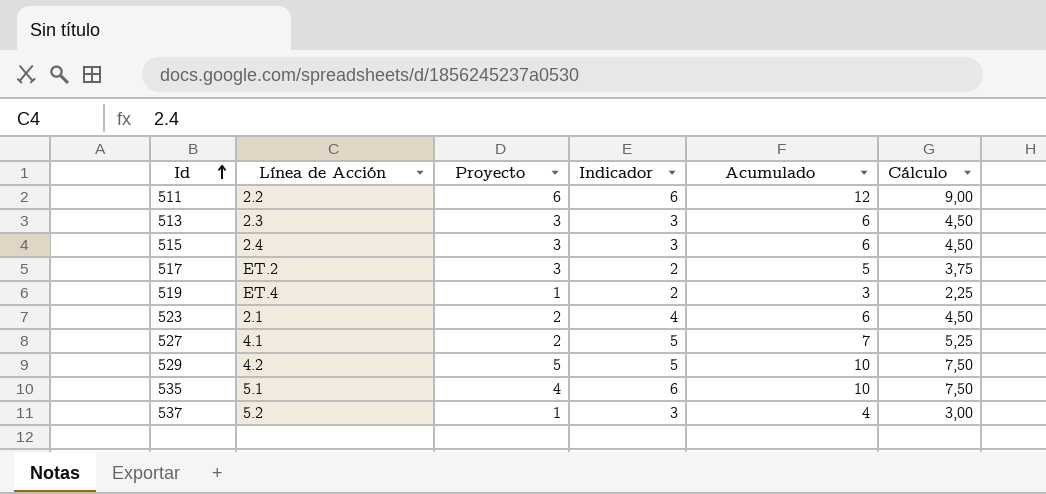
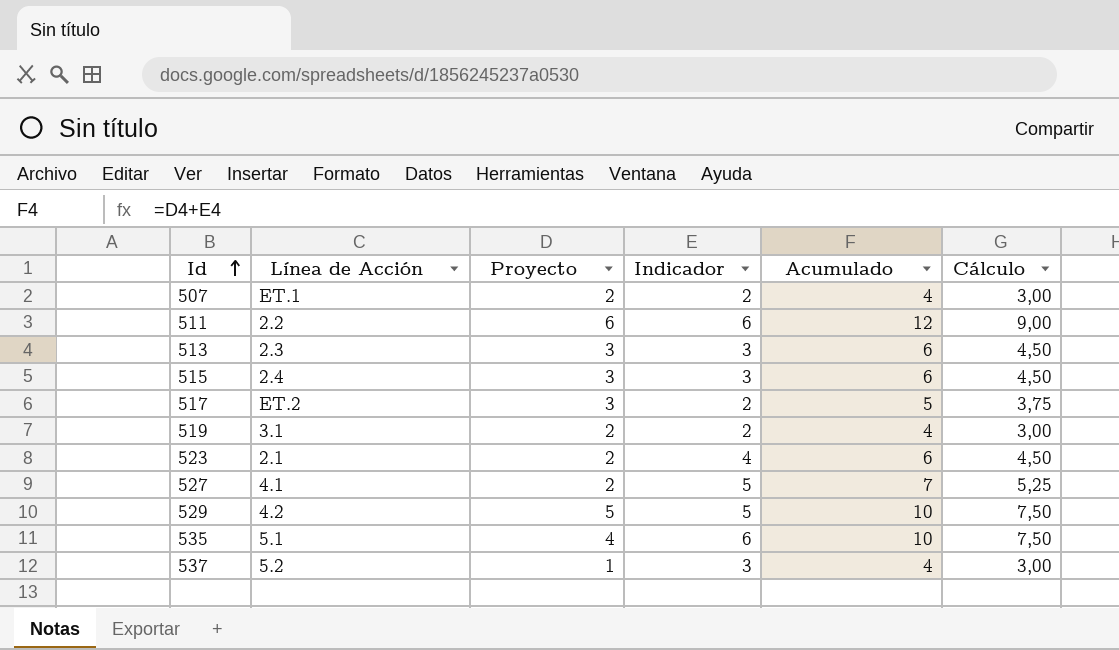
row 507: none -> ET.1 | 2 | 2 | 4 | 3,00
519 | Línea de Acción: ET.4 -> 3.1
519 | Proyecto: 1 -> 2
519 | Acumulado: 3 -> 4
519 | Cálculo: 2,25 -> 3,00

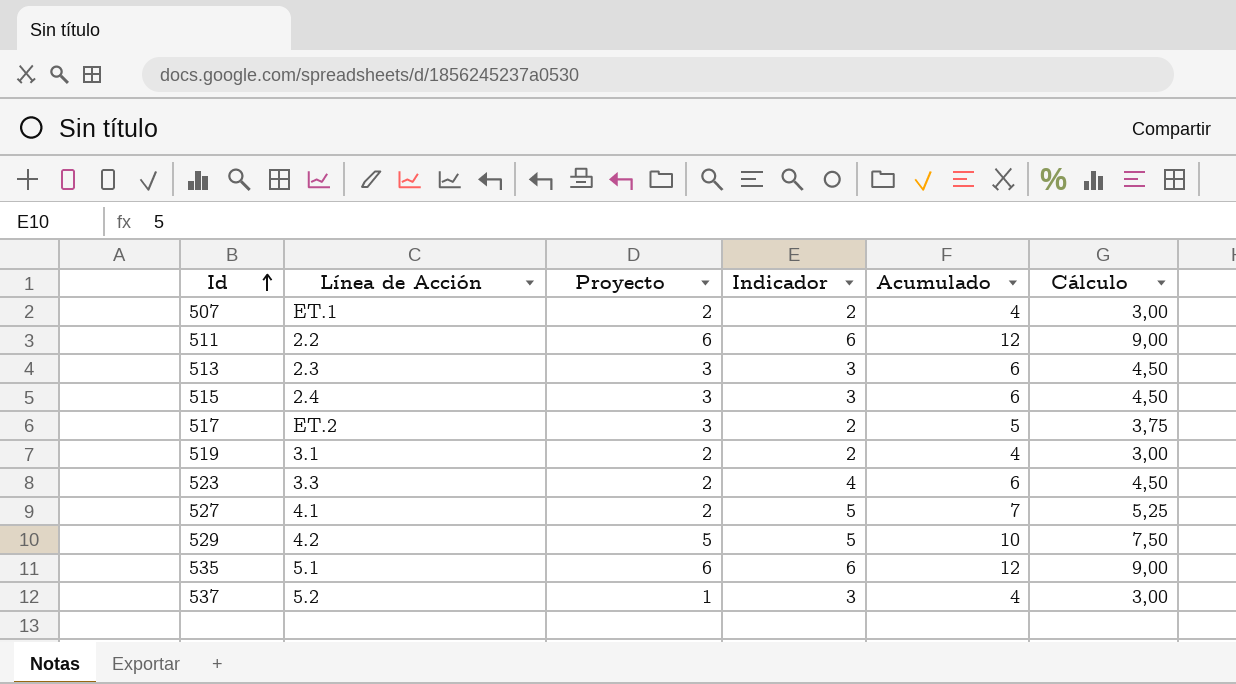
523 | Línea de Acción: 2.1 -> 3.3
535 | Proyecto: 4 -> 6
535 | Acumulado: 10 -> 12
535 | Cálculo: 7,50 -> 9,00

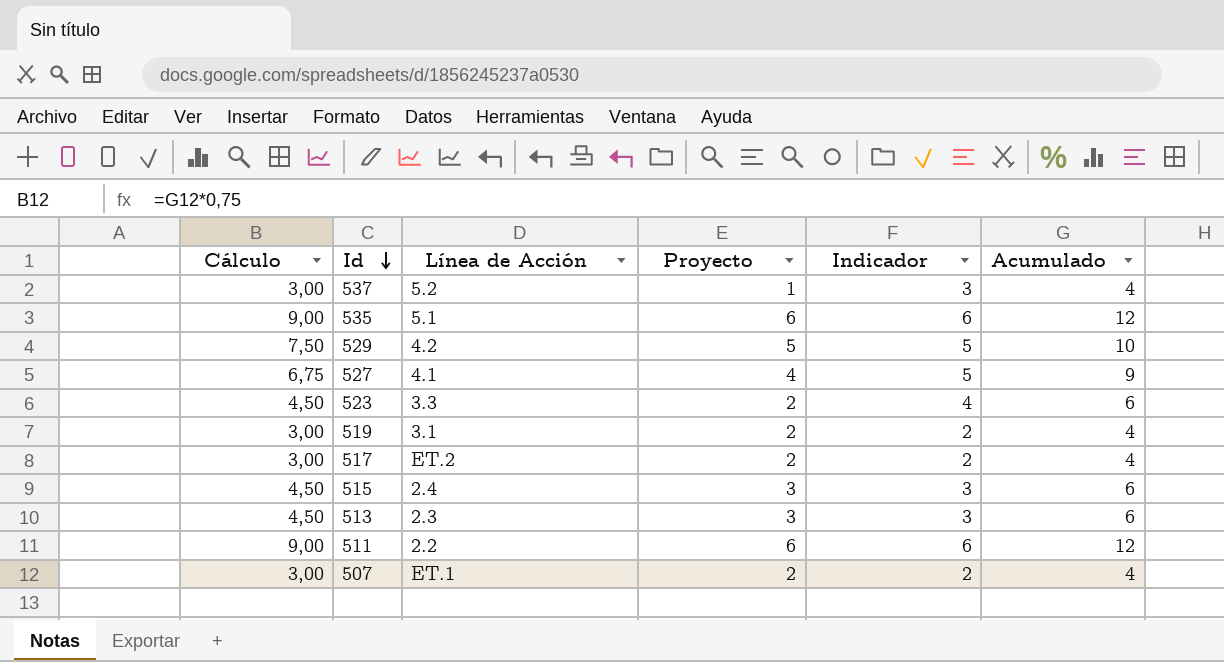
row order: Id ascending -> Id descending
column Cálculo | position: 6 -> 1
527 | Cálculo: 5,25 -> 6,75
527 | Proyecto: 2 -> 4
527 | Acumulado: 7 -> 9
517 | Cálculo: 3,75 -> 3,00
517 | Proyecto: 3 -> 2
517 | Acumulado: 5 -> 4

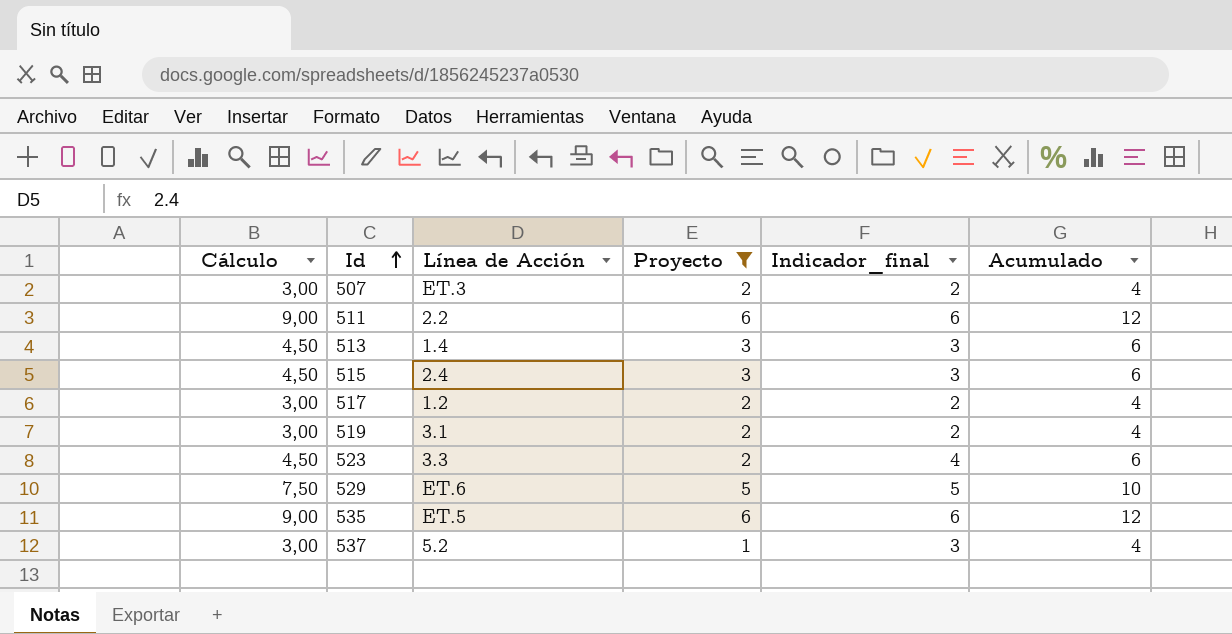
filter: none -> Proyecto != 4
row order: Id descending -> Id ascending
column name: Indicador -> Indicador_final
507 | Línea de Acción: ET.1 -> ET.3
513 | Línea de Acción: 2.3 -> 1.4
517 | Línea de Acción: ET.2 -> 1.2
529 | Línea de Acción: 4.2 -> ET.6
535 | Línea de Acción: 5.1 -> ET.5

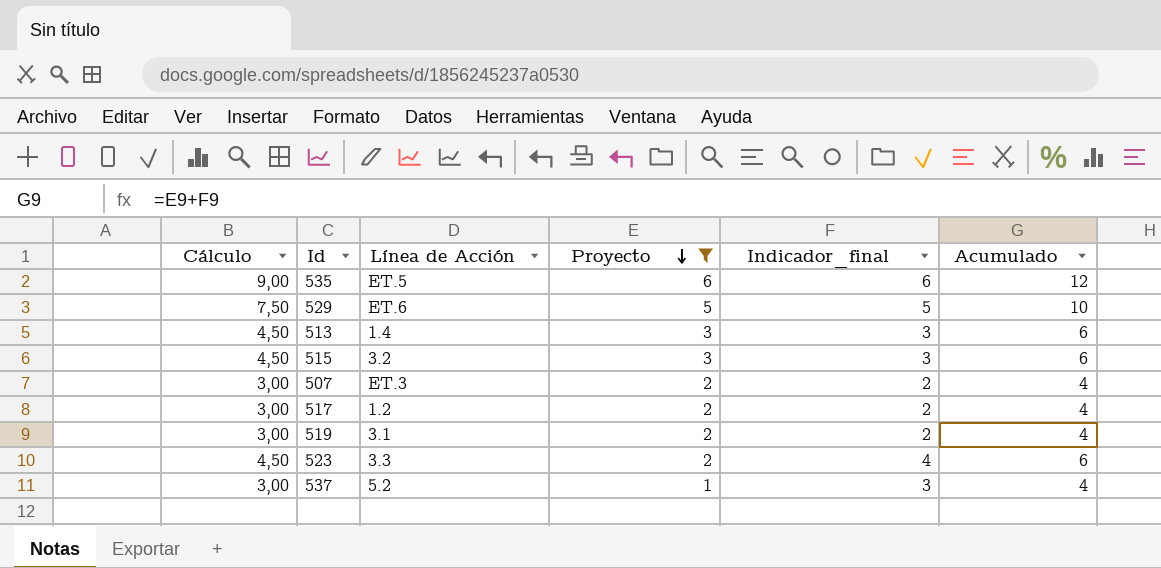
row order: Id ascending -> Proyecto descending
row 511: 9,00 | 2.2 | 6 | 6 | 12 -> none
515 | Línea de Acción: 2.4 -> 3.2

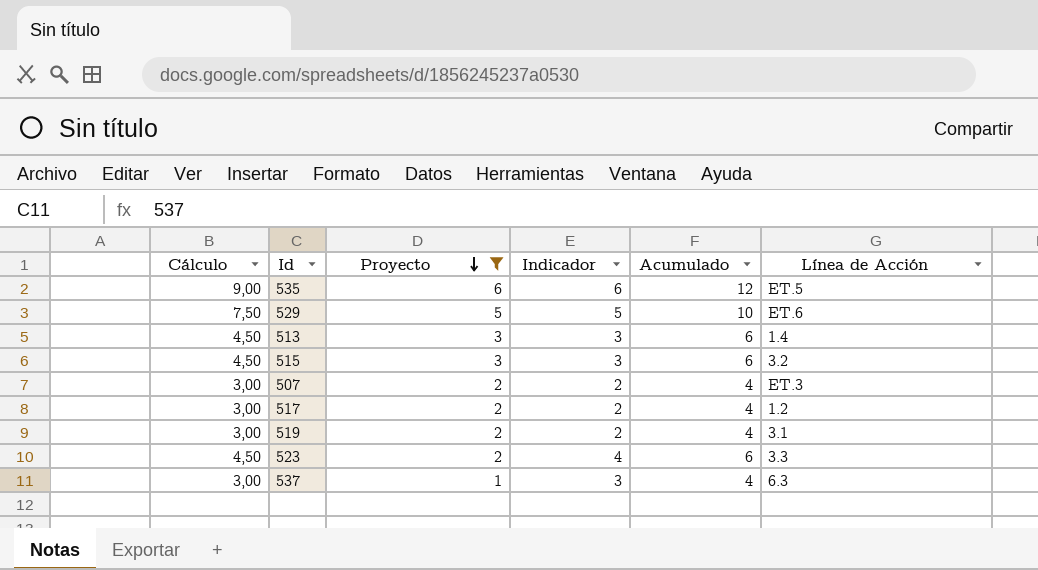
column name: Indicador_final -> Indicador
column Línea de Acción | position: 3 -> 6
537 | Línea de Acción: 5.2 -> 6.3

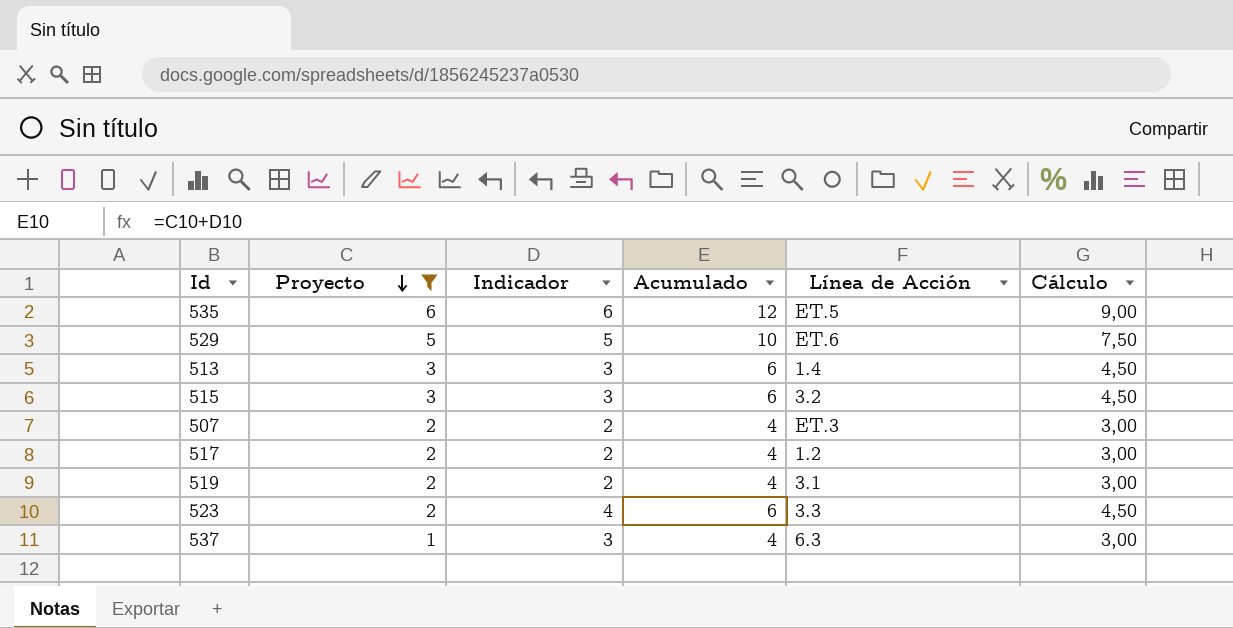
column Cálculo | position: 1 -> 6

